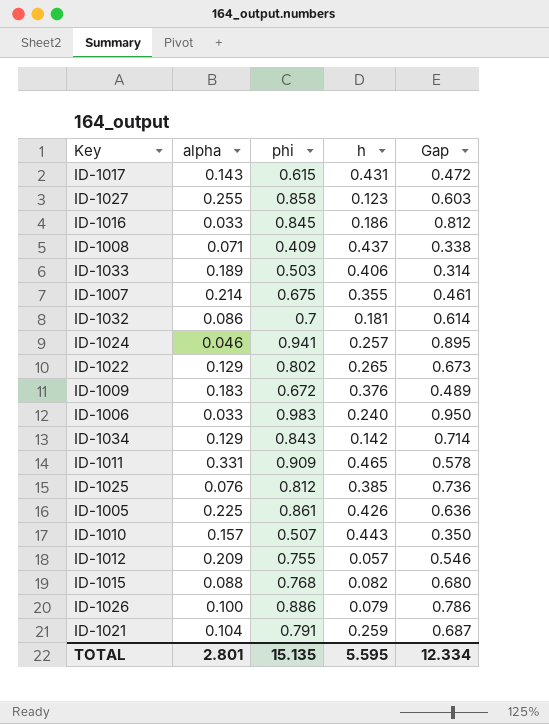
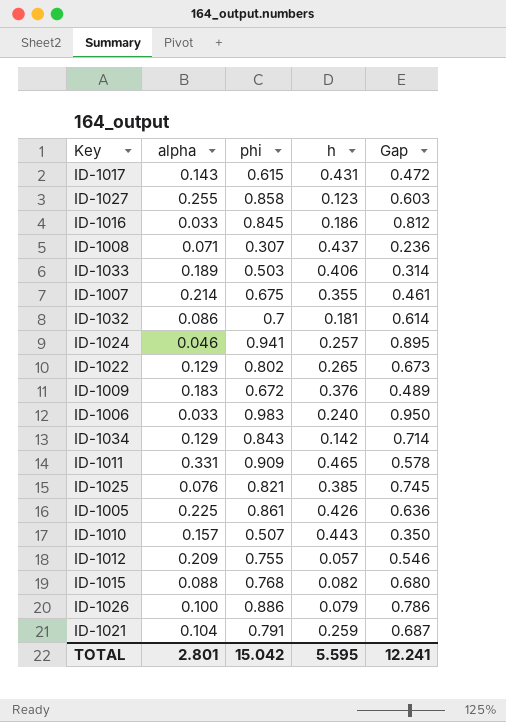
ID-1008 | phi: 0.409 -> 0.307
ID-1008 | Gap: 0.338 -> 0.236
ID-1025 | phi: 0.812 -> 0.821
ID-1025 | Gap: 0.736 -> 0.745
TOTAL | phi: 15.135 -> 15.042
TOTAL | Gap: 12.334 -> 12.241

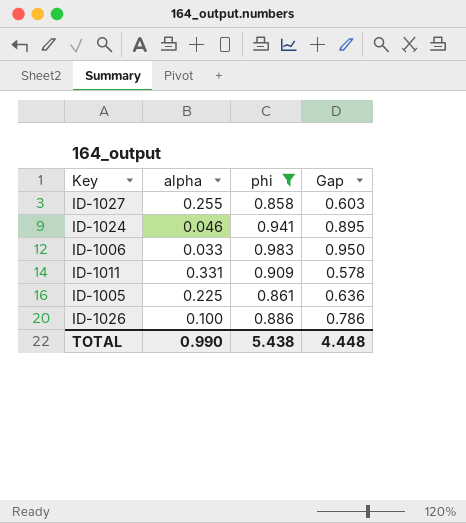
filter: none -> phi >= 0.858
column h | position: 4 -> none
TOTAL | alpha: 2.801 -> 0.990
TOTAL | phi: 15.042 -> 5.438
TOTAL | Gap: 12.241 -> 4.448

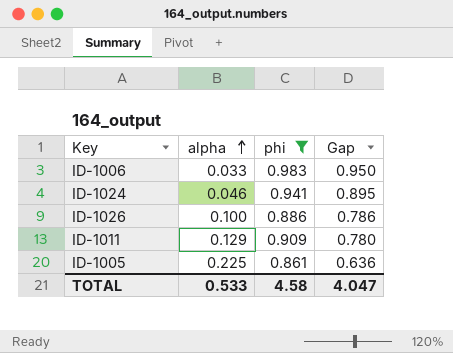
row order: none -> alpha ascending
row ID-1027: 0.255 | 0.858 | 0.603 -> none
ID-1011 | alpha: 0.331 -> 0.129
ID-1011 | Gap: 0.578 -> 0.780
TOTAL | alpha: 0.990 -> 0.533
TOTAL | phi: 5.438 -> 4.58
TOTAL | Gap: 4.448 -> 4.047

